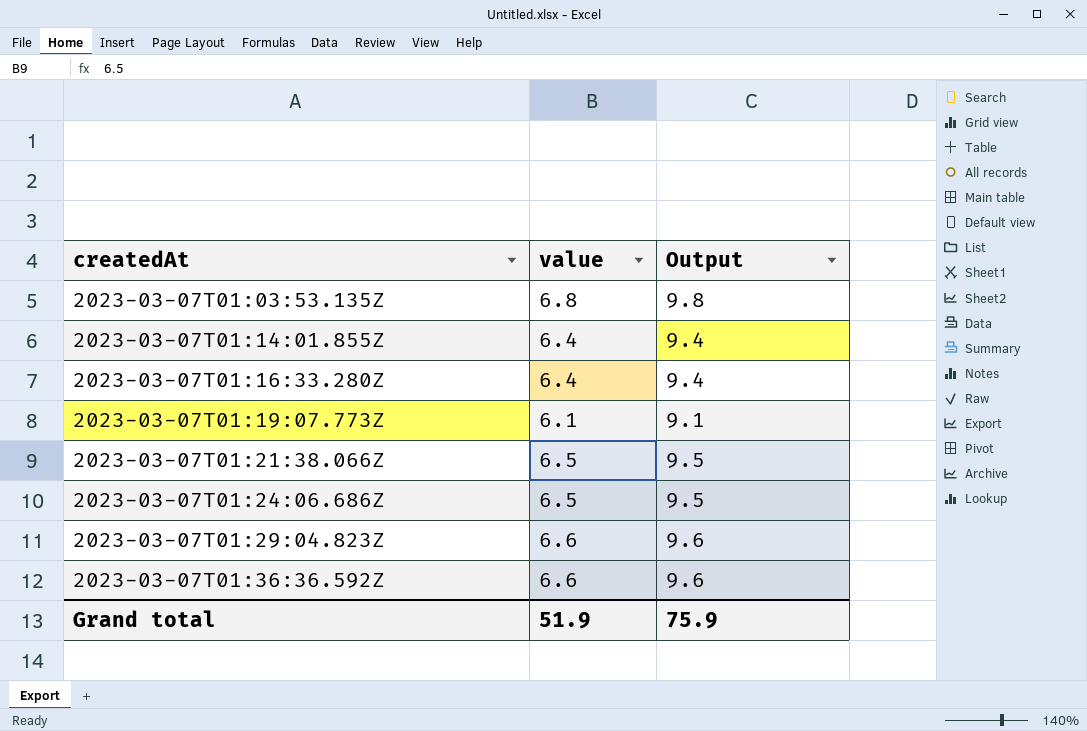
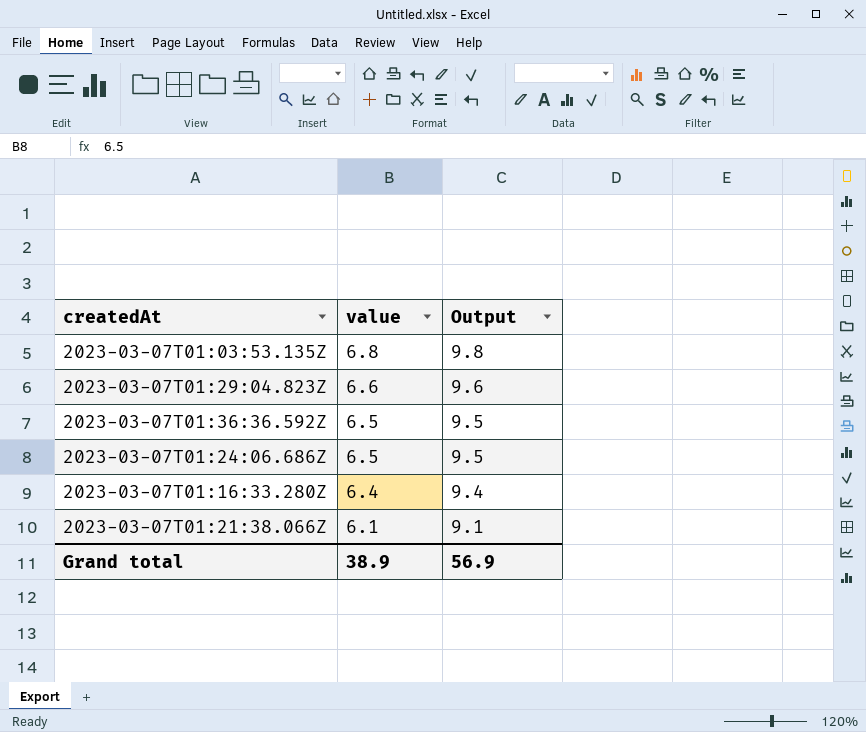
row order: createdAt ascending -> value descending
row 2023-03-07T01:14:01.855Z: 6.4 | 9.4 -> none
row 2023-03-07T01:19:07.773Z: 6.1 | 9.1 -> none
2023-03-07T01:36:36.592Z | value: 6.6 -> 6.5
2023-03-07T01:36:36.592Z | Output: 9.6 -> 9.5
2023-03-07T01:21:38.066Z | value: 6.5 -> 6.1
2023-03-07T01:21:38.066Z | Output: 9.5 -> 9.1
Grand total | value: 51.9 -> 38.9
Grand total | Output: 75.9 -> 56.9

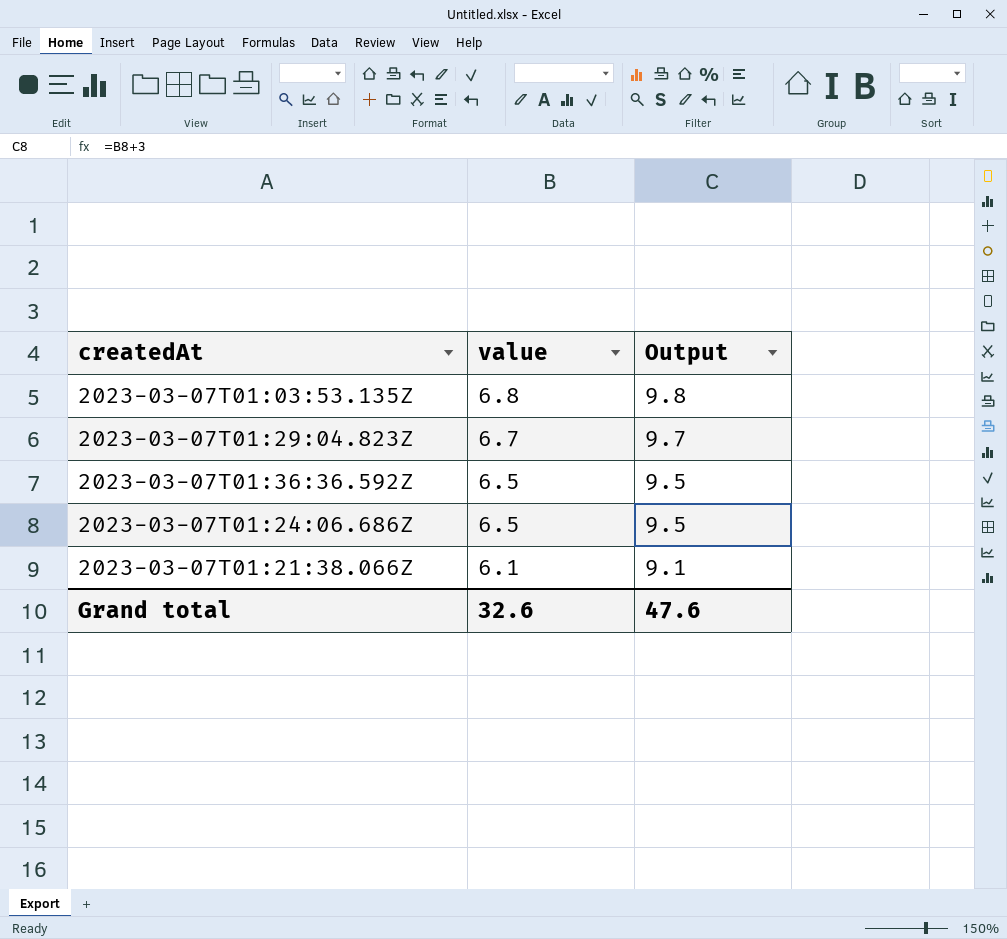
row 2023-03-07T01:16:33.280Z: 6.4 | 9.4 -> none
2023-03-07T01:29:04.823Z | value: 6.6 -> 6.7
2023-03-07T01:29:04.823Z | Output: 9.6 -> 9.7
Grand total | value: 38.9 -> 32.6
Grand total | Output: 56.9 -> 47.6

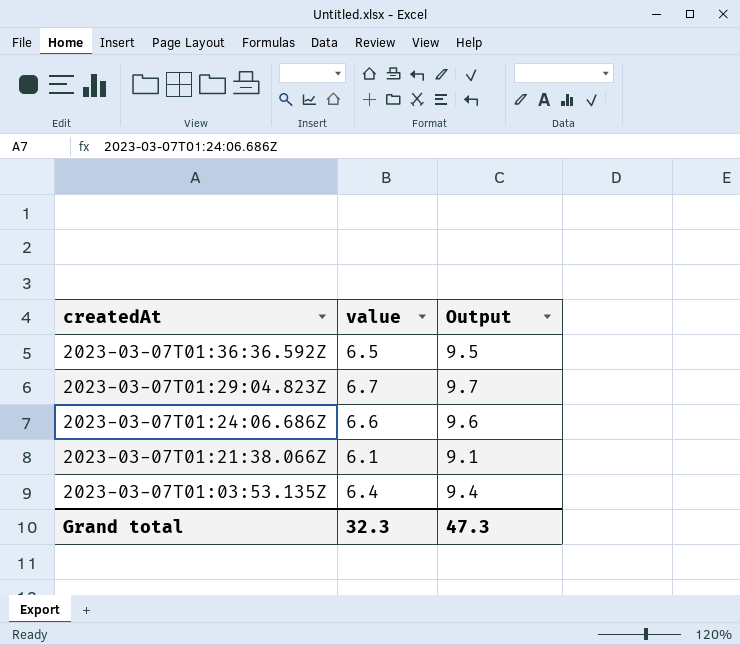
row order: value descending -> createdAt descending
2023-03-07T01:24:06.686Z | value: 6.5 -> 6.6
2023-03-07T01:24:06.686Z | Output: 9.5 -> 9.6
2023-03-07T01:03:53.135Z | value: 6.8 -> 6.4
2023-03-07T01:03:53.135Z | Output: 9.8 -> 9.4
Grand total | value: 32.6 -> 32.3
Grand total | Output: 47.6 -> 47.3

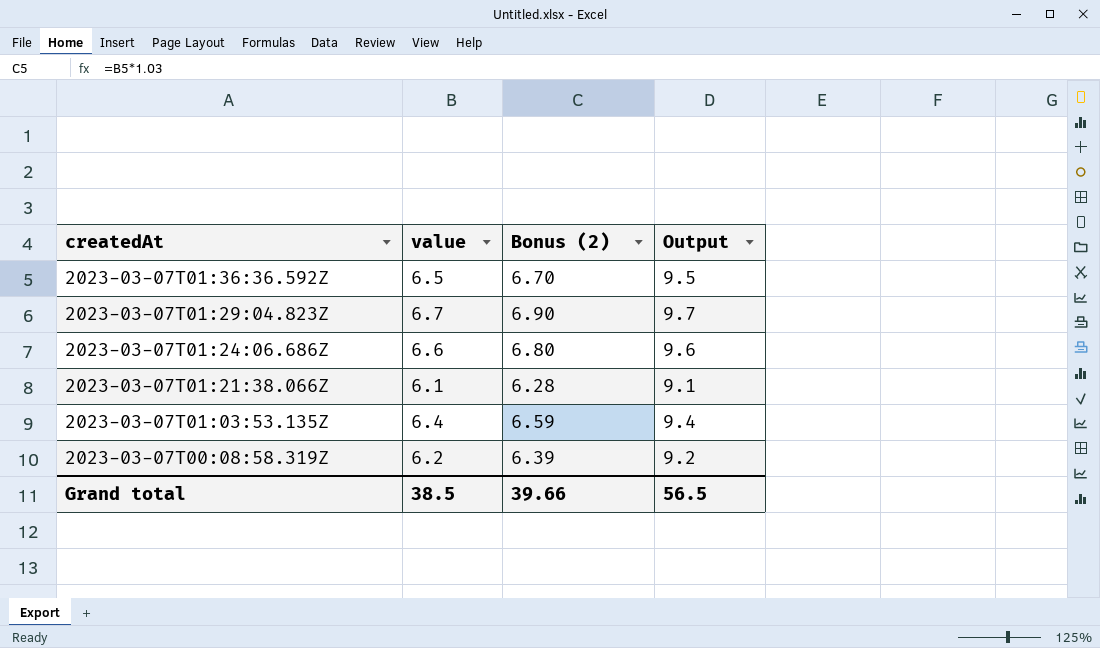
column Bonus (2) | formula: none -> [value] * 1.03
row 2023-03-07T00:08:58.319Z: none -> 6.2 | 6.39 | 9.2
Grand total | value: 32.3 -> 38.5
Grand total | Output: 47.3 -> 56.5

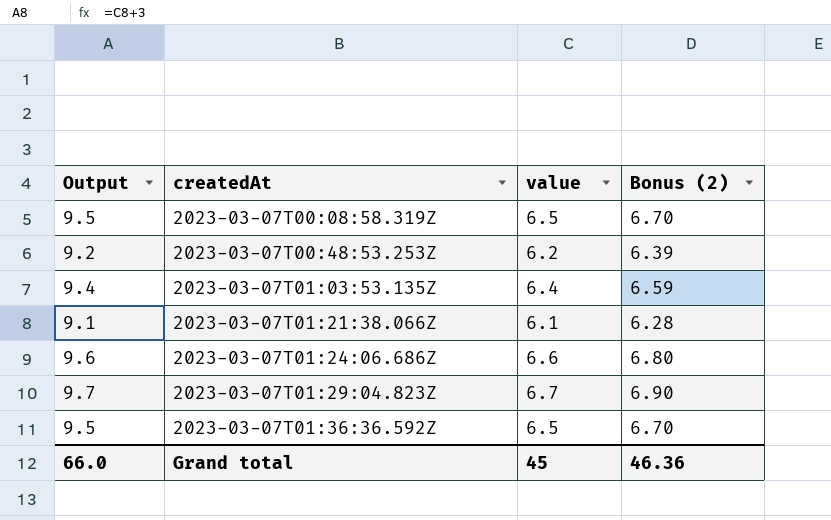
row order: createdAt descending -> createdAt ascending
column Output | position: 4 -> 1
2023-03-07T00:08:58.319Z | Output: 9.2 -> 9.5
2023-03-07T00:08:58.319Z | value: 6.2 -> 6.5
2023-03-07T00:08:58.319Z | Bonus (2): 6.39 -> 6.70
row 2023-03-07T00:48:53.253Z: none -> 9.2 | 6.2 | 6.39
Grand total | Output: 56.5 -> 66.0
Grand total | value: 38.5 -> 45
Grand total | Bonus (2): 39.66 -> 46.36

